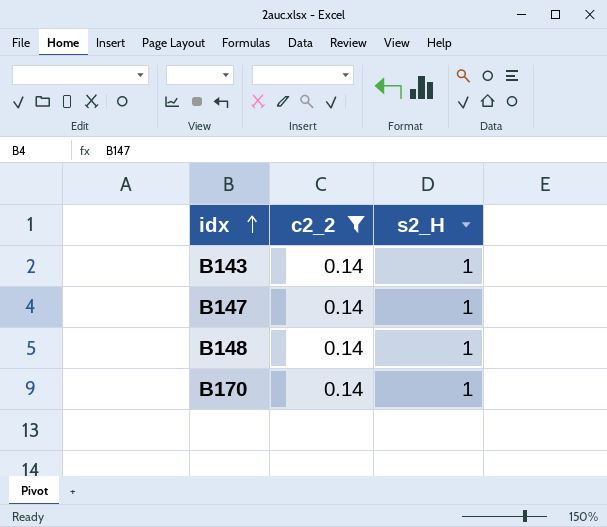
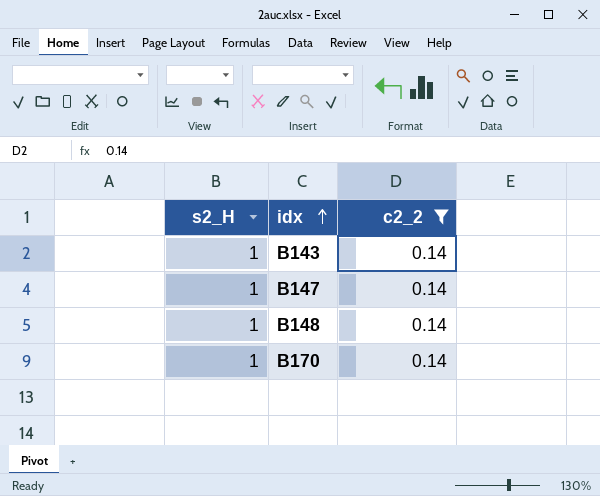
column s2_H | position: 3 -> 1

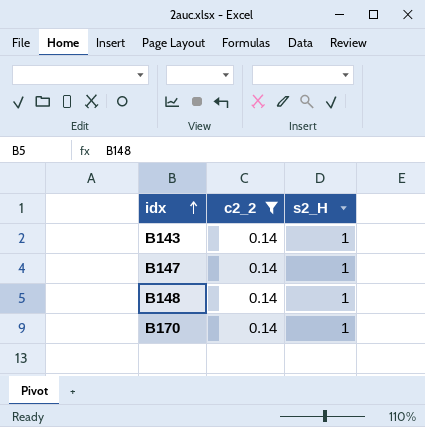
column s2_H | position: 1 -> 3

